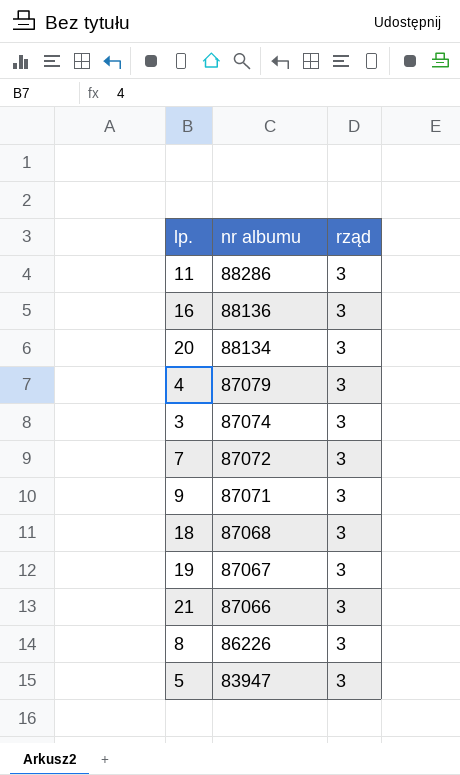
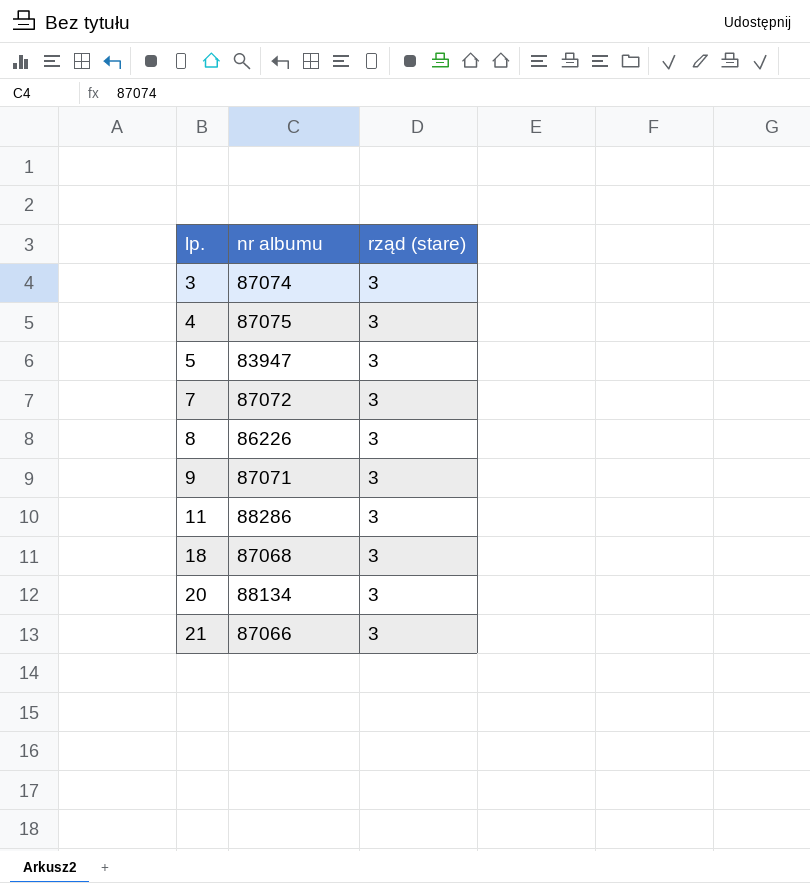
row order: nr albumu descending -> lp. ascending
column name: rząd -> rząd (stare)
row 16: 88136 | 3 -> none
row 19: 87067 | 3 -> none
4 | nr albumu: 87079 -> 87075

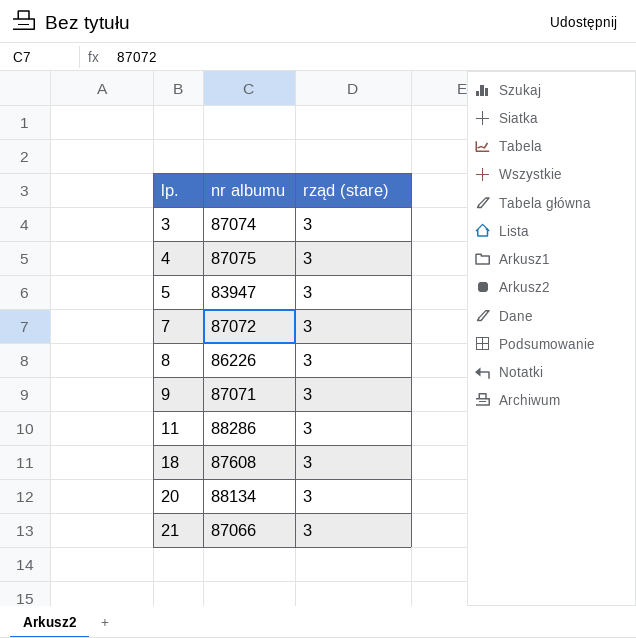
18 | nr albumu: 87068 -> 87608

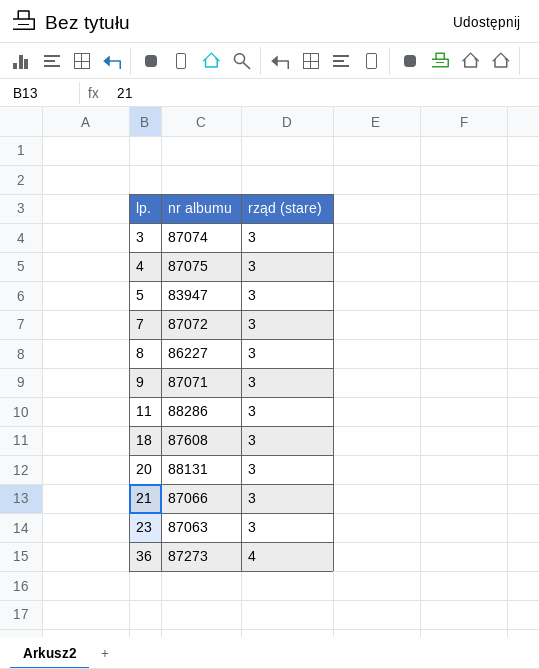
8 | nr albumu: 86226 -> 86227
20 | nr albumu: 88134 -> 88131
row 23: none -> 87063 | 3
row 36: none -> 87273 | 4

